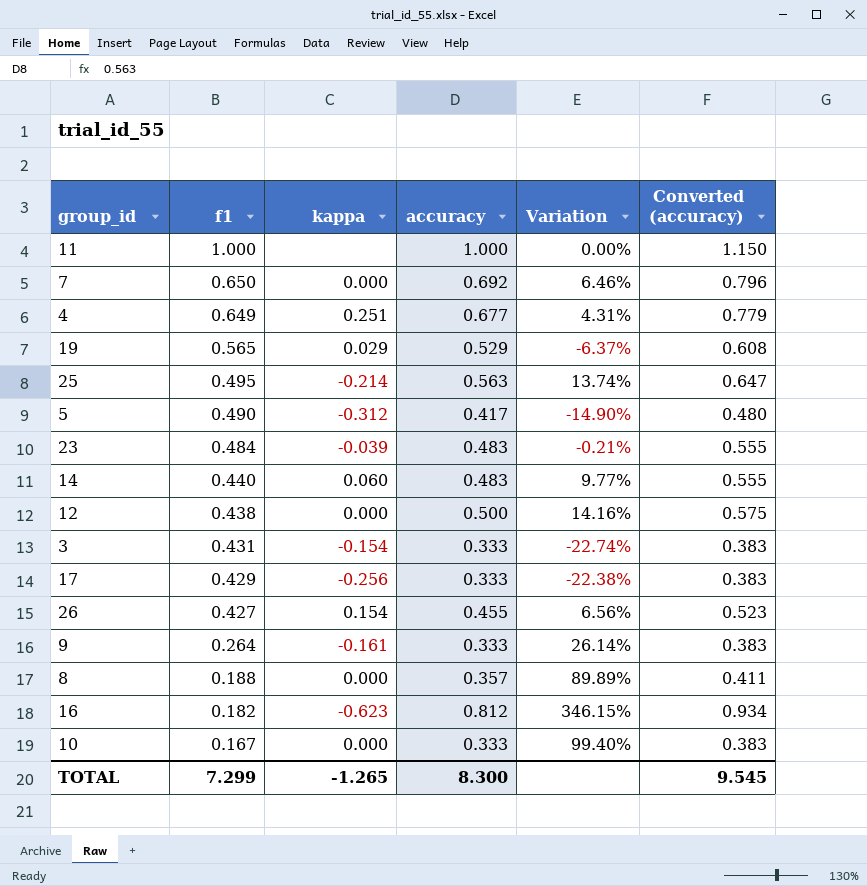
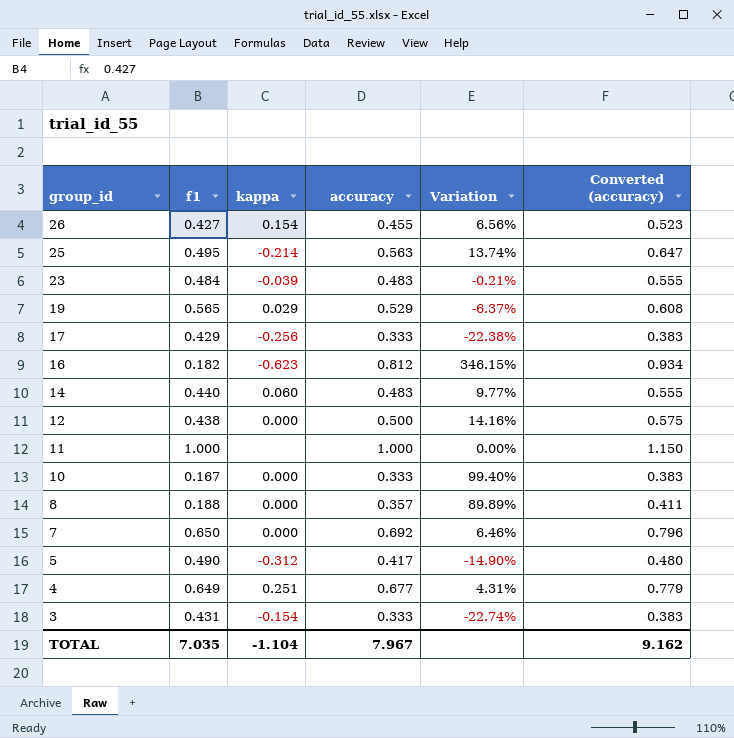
row order: f1 descending -> group_id descending
row 9: 0.264 | -0.161 | 0.333 | 26.14% | 0.383 -> none
TOTAL | f1: 7.299 -> 7.035
TOTAL | kappa: -1.265 -> -1.104
TOTAL | accuracy: 8.300 -> 7.967
TOTAL | Converted (accuracy): 9.545 -> 9.162

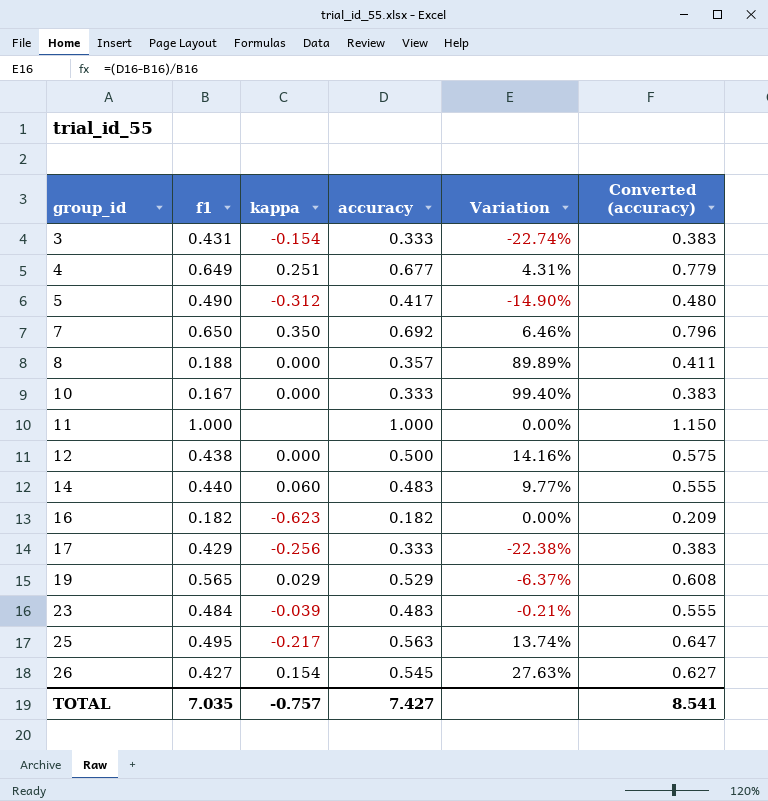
row order: group_id descending -> group_id ascending
7 | kappa: 0.000 -> 0.350
16 | accuracy: 0.812 -> 0.182
16 | Variation: 346.15% -> 0.00%
16 | Converted (accuracy): 0.934 -> 0.209
25 | kappa: -0.214 -> -0.217
26 | accuracy: 0.455 -> 0.545
26 | Variation: 6.56% -> 27.63%
26 | Converted (accuracy): 0.523 -> 0.627
TOTAL | kappa: -1.104 -> -0.757
TOTAL | accuracy: 7.967 -> 7.427
TOTAL | Converted (accuracy): 9.162 -> 8.541

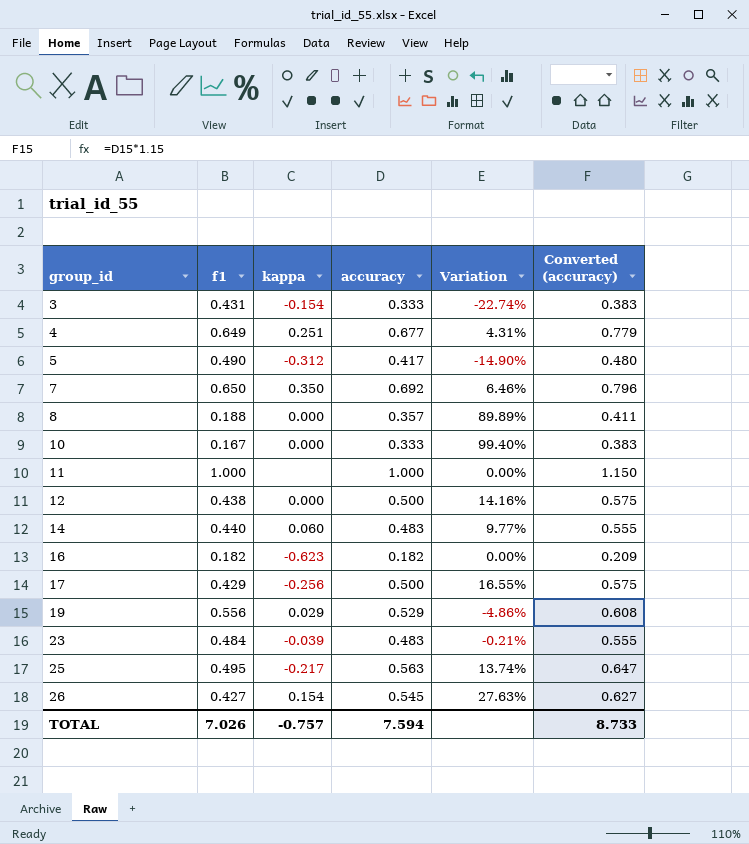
17 | accuracy: 0.333 -> 0.500
17 | Variation: -22.38% -> 16.55%
17 | Converted (accuracy): 0.383 -> 0.575
19 | f1: 0.565 -> 0.556
19 | Variation: -6.37% -> -4.86%
TOTAL | f1: 7.035 -> 7.026
TOTAL | accuracy: 7.427 -> 7.594
TOTAL | Converted (accuracy): 8.541 -> 8.733

